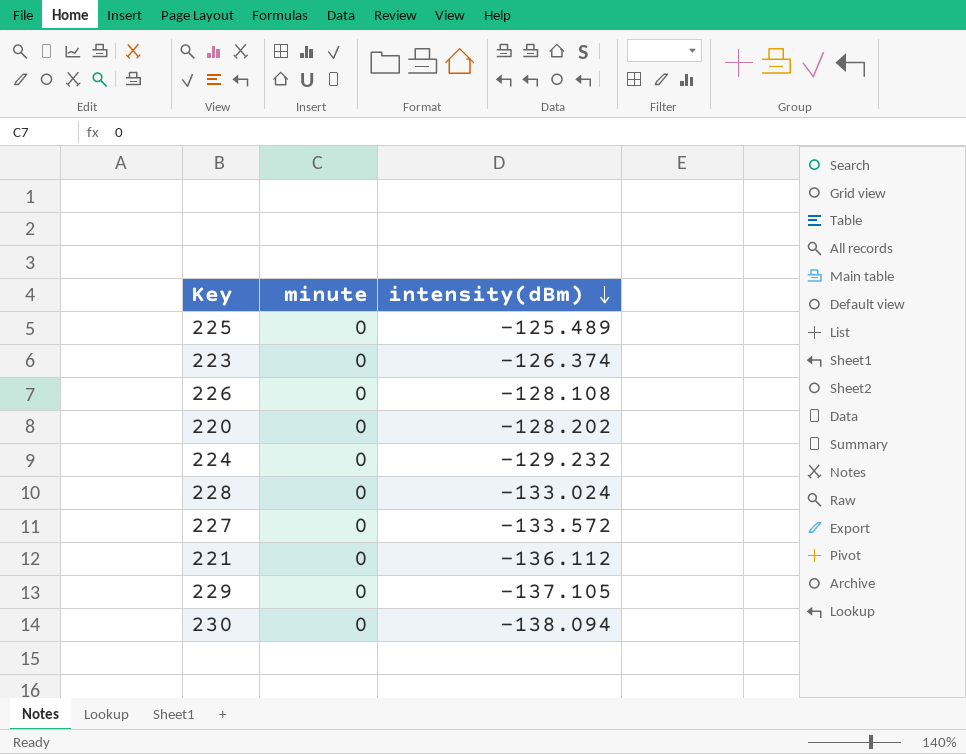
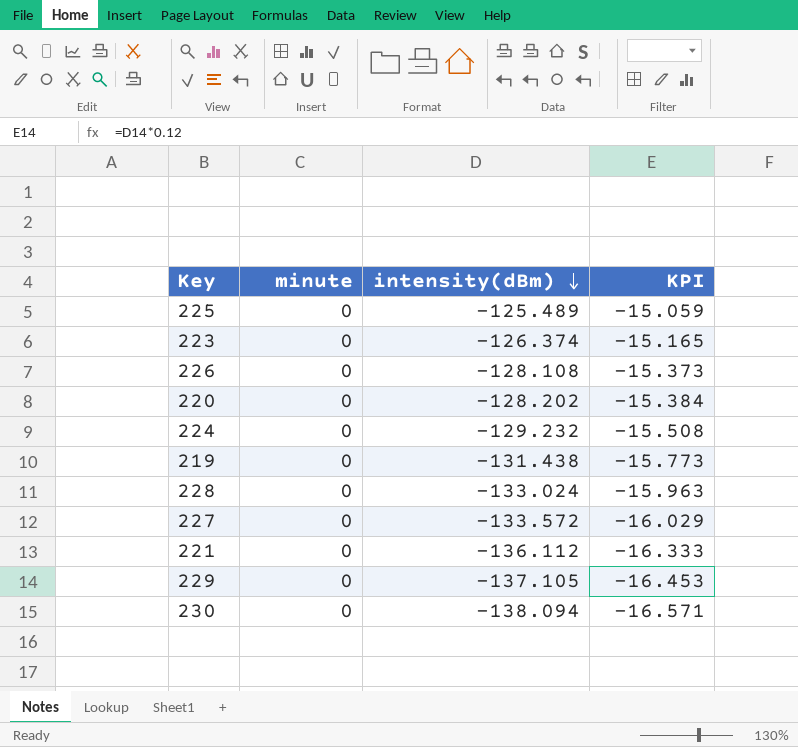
column KPI | formula: none -> [intensity(dBm)] * 0.12
row 219: none -> 0 | -131.438 | -15.773

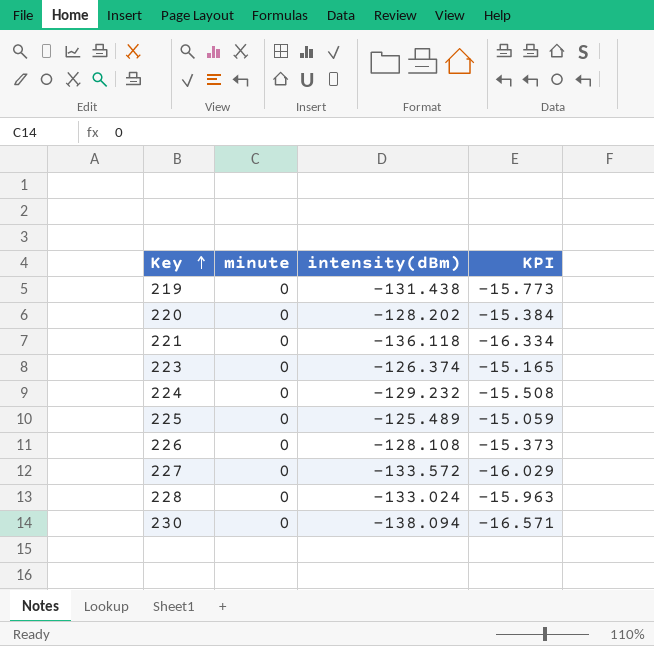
row order: intensity(dBm) descending -> Key ascending
row 229: 0 | -137.105 | -16.453 -> none
221 | intensity(dBm): -136.112 -> -136.118
221 | KPI: -16.333 -> -16.334

